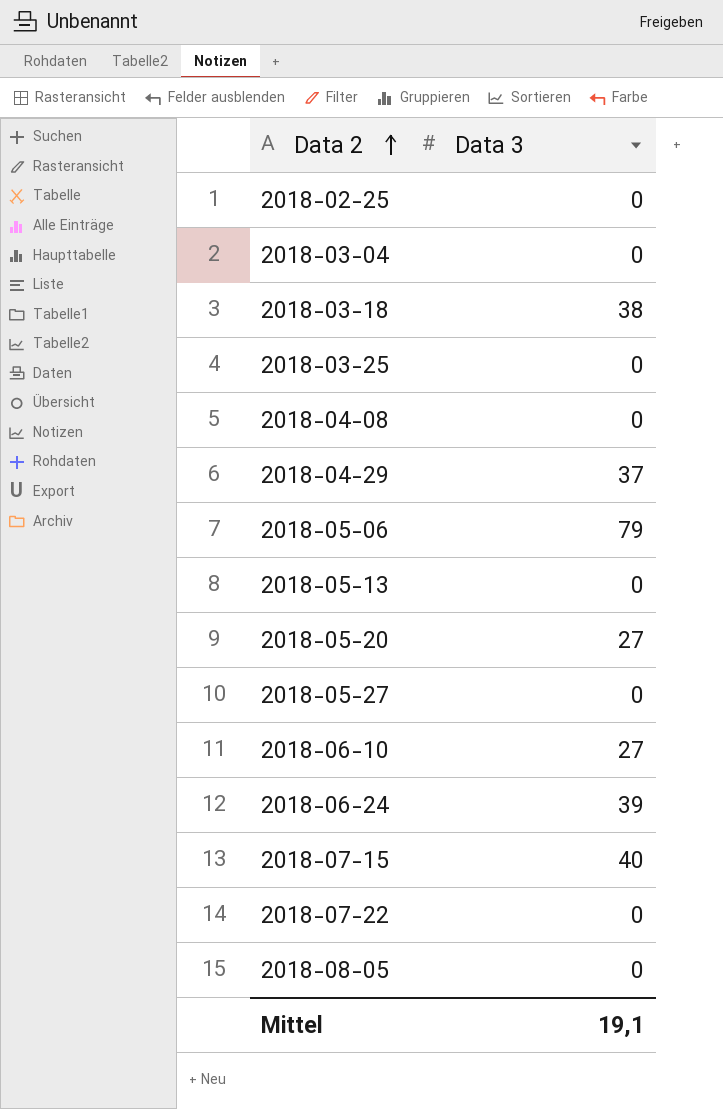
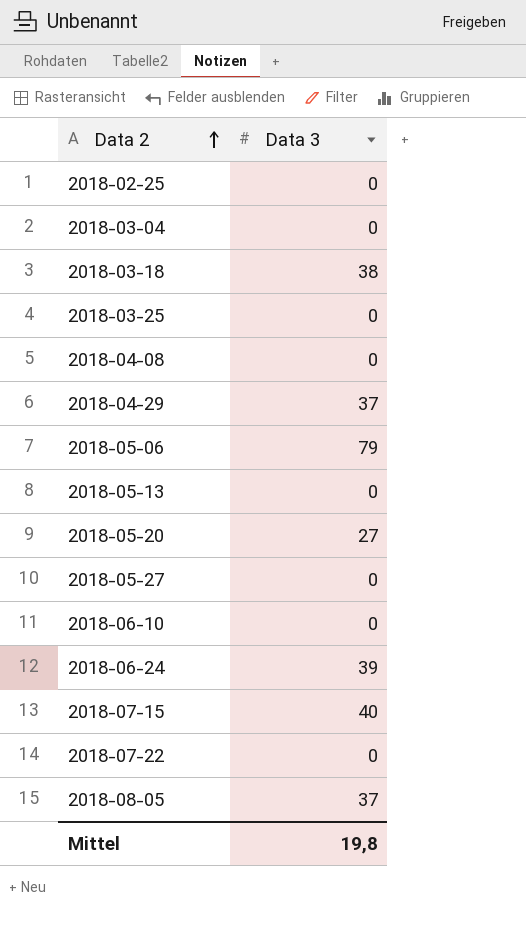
2018-06-10 | Data 3: 27 -> 0
2018-08-05 | Data 3: 0 -> 37
Mittel | Data 3: 19,1 -> 19,8

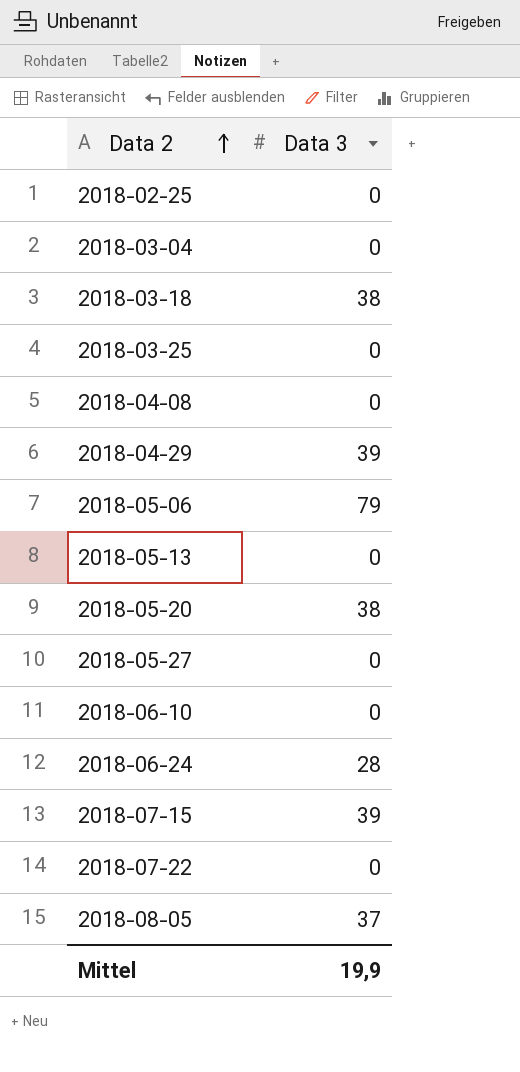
2018-04-29 | Data 3: 37 -> 39
2018-05-20 | Data 3: 27 -> 38
2018-06-24 | Data 3: 39 -> 28
2018-07-15 | Data 3: 40 -> 39
Mittel | Data 3: 19,8 -> 19,9

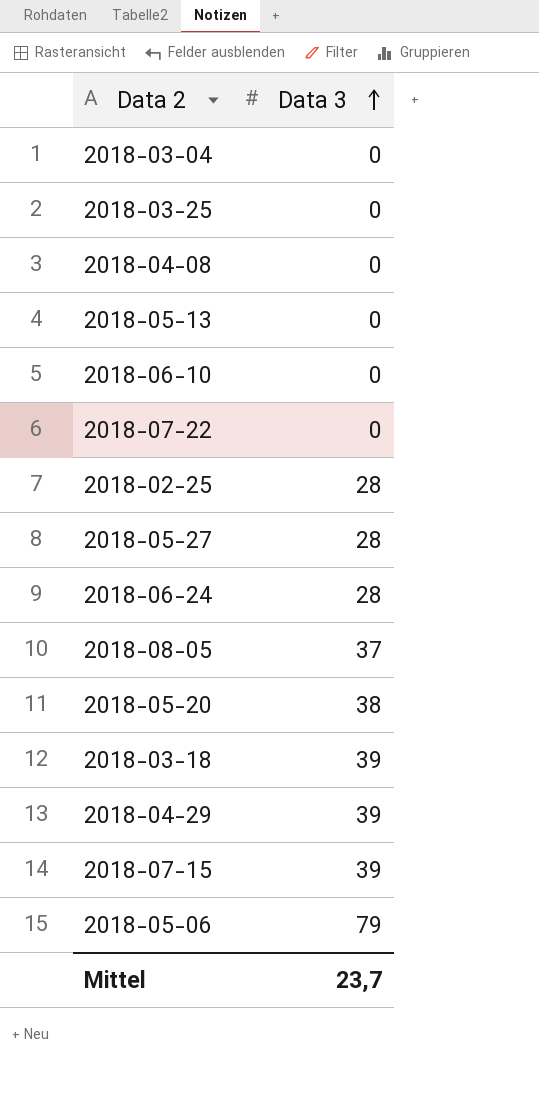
row order: Data 2 ascending -> Data 3 ascending
2018-02-25 | Data 3: 0 -> 28
2018-05-27 | Data 3: 0 -> 28
2018-03-18 | Data 3: 38 -> 39
Mittel | Data 3: 19,9 -> 23,7

